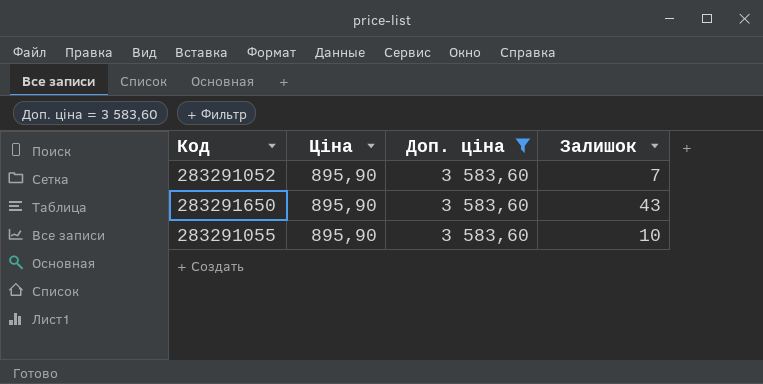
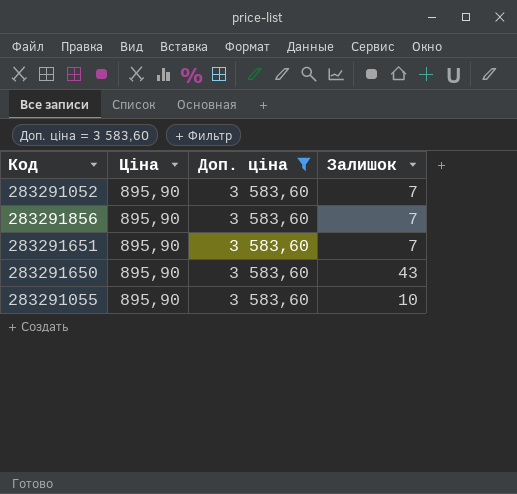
row 283291856: none -> 895,90 | 3 583,60 | 7
row 283291651: none -> 895,90 | 3 583,60 | 7

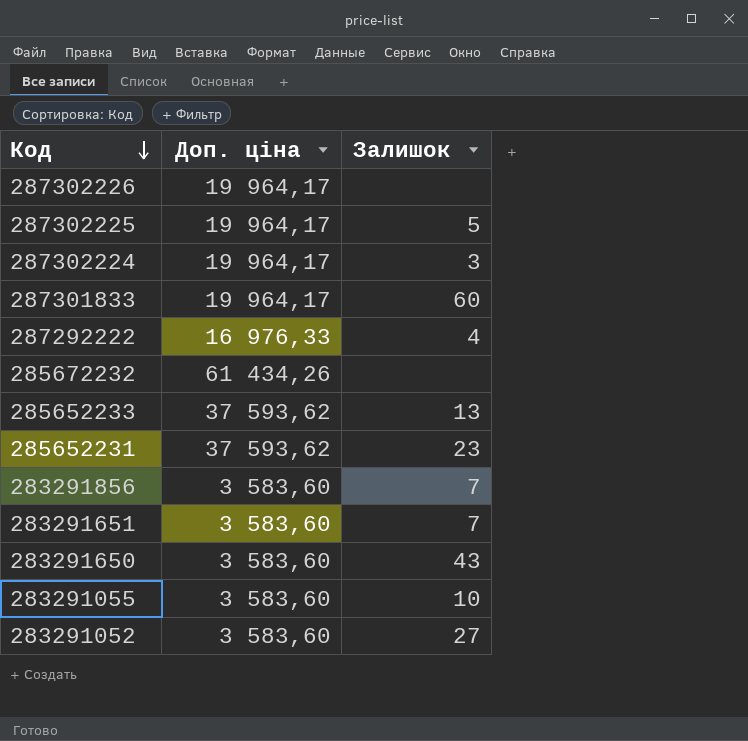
filter: Доп. ціна = 3 583,60 -> none
row order: none -> Код descending
column Ціна | position: 2 -> none
283291052 | Залишок: 7 -> 27

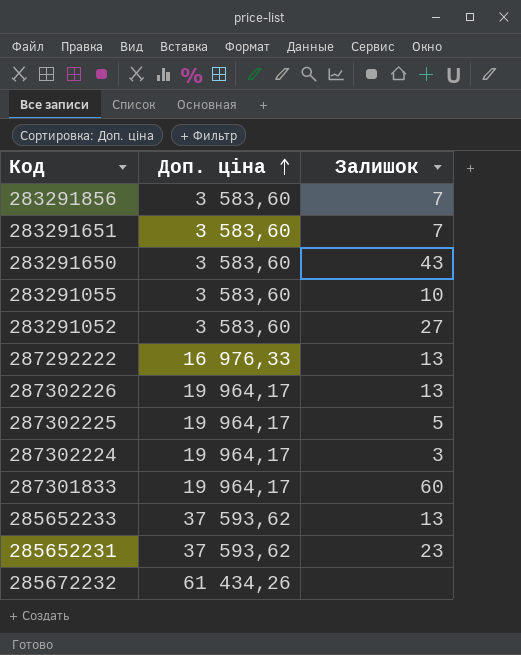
row order: Код descending -> Доп. ціна ascending
287292222 | Залишок: 4 -> 13
287302226 | Залишок: none -> 13

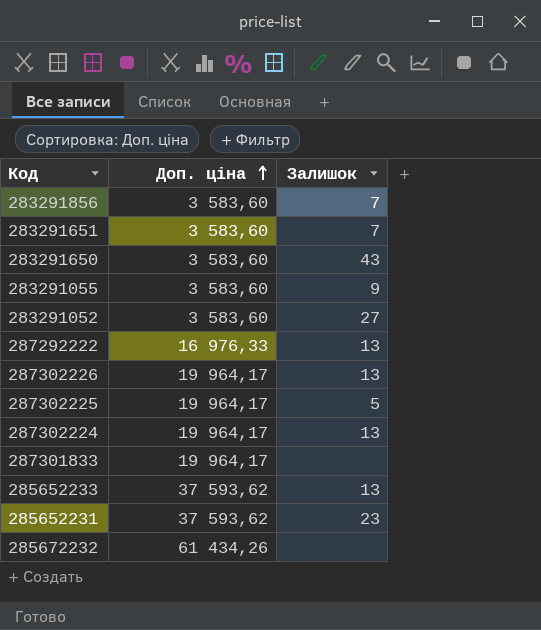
283291055 | Залишок: 10 -> 9
287302224 | Залишок: 3 -> 13
287301833 | Залишок: 60 -> none

